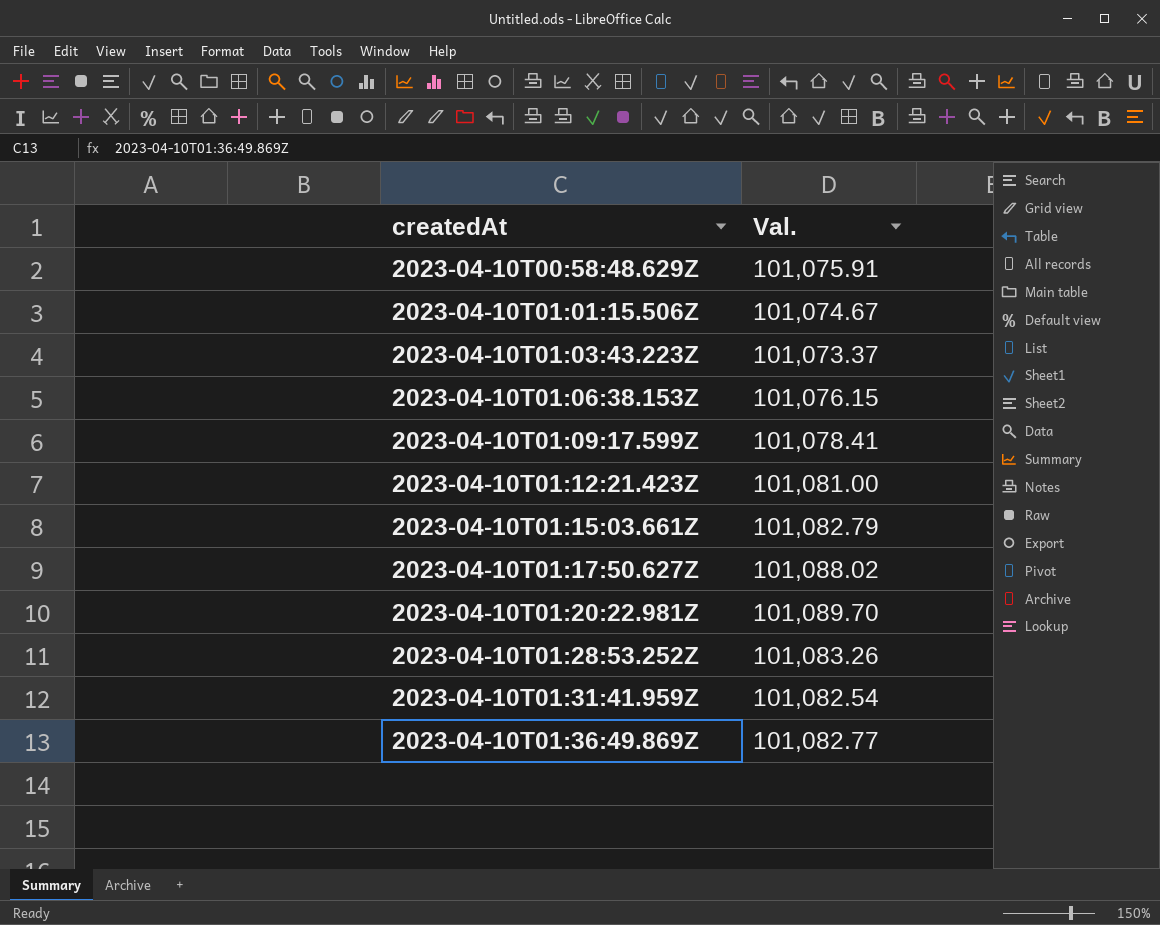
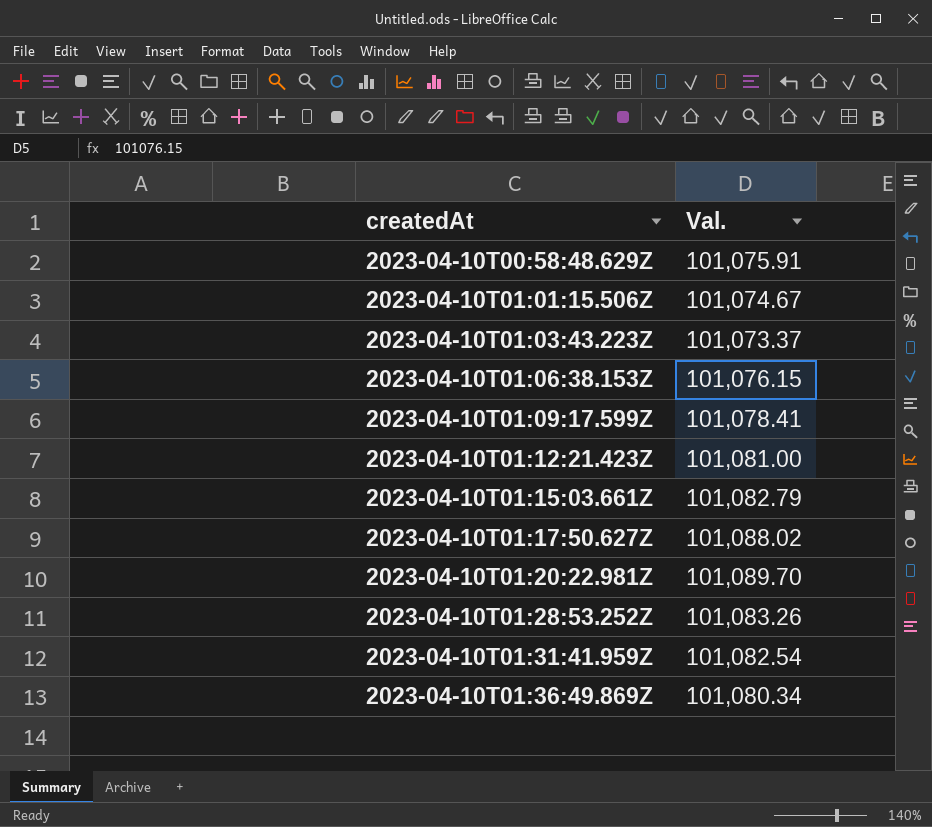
2023-04-10T01:36:49.869Z | Val.: 101,082.77 -> 101,080.34

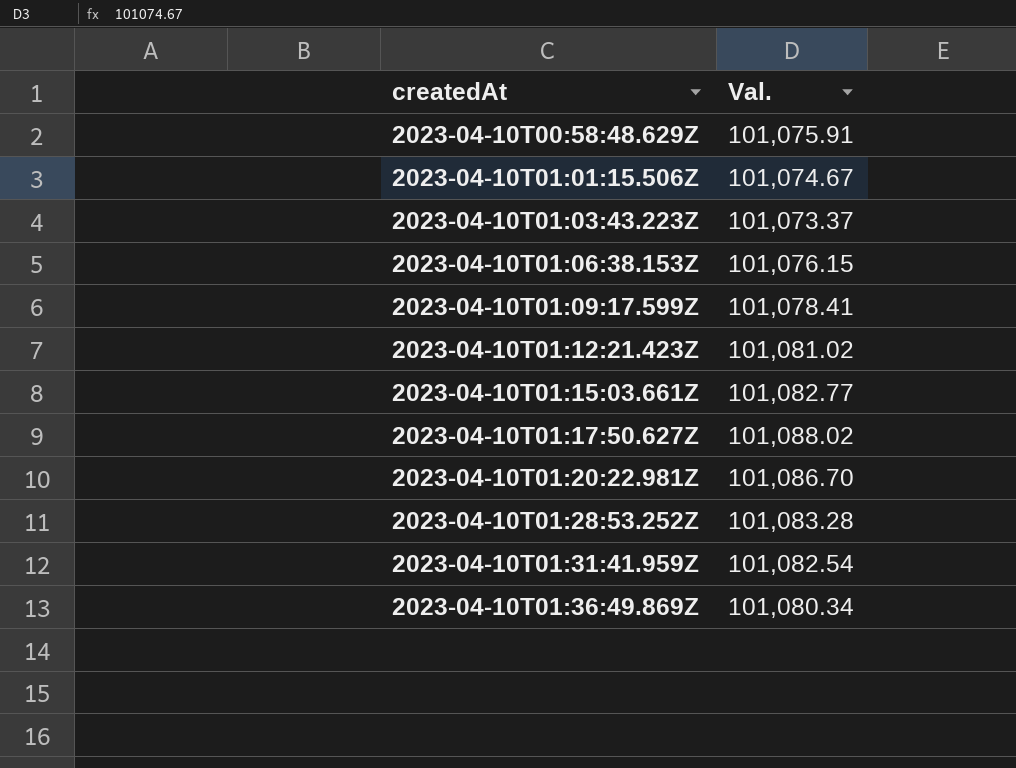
2023-04-10T01:12:21.423Z | Val.: 101,081.00 -> 101,081.02
2023-04-10T01:15:03.661Z | Val.: 101,082.79 -> 101,082.77
2023-04-10T01:20:22.981Z | Val.: 101,089.70 -> 101,086.70
2023-04-10T01:28:53.252Z | Val.: 101,083.26 -> 101,083.28

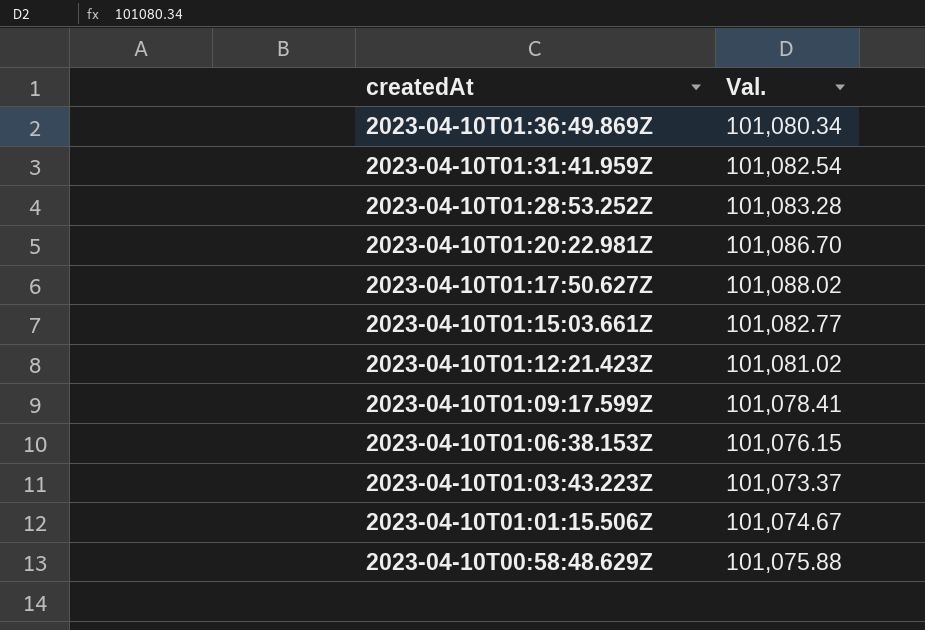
row order: createdAt ascending -> createdAt descending
2023-04-10T00:58:48.629Z | Val.: 101,075.91 -> 101,075.88

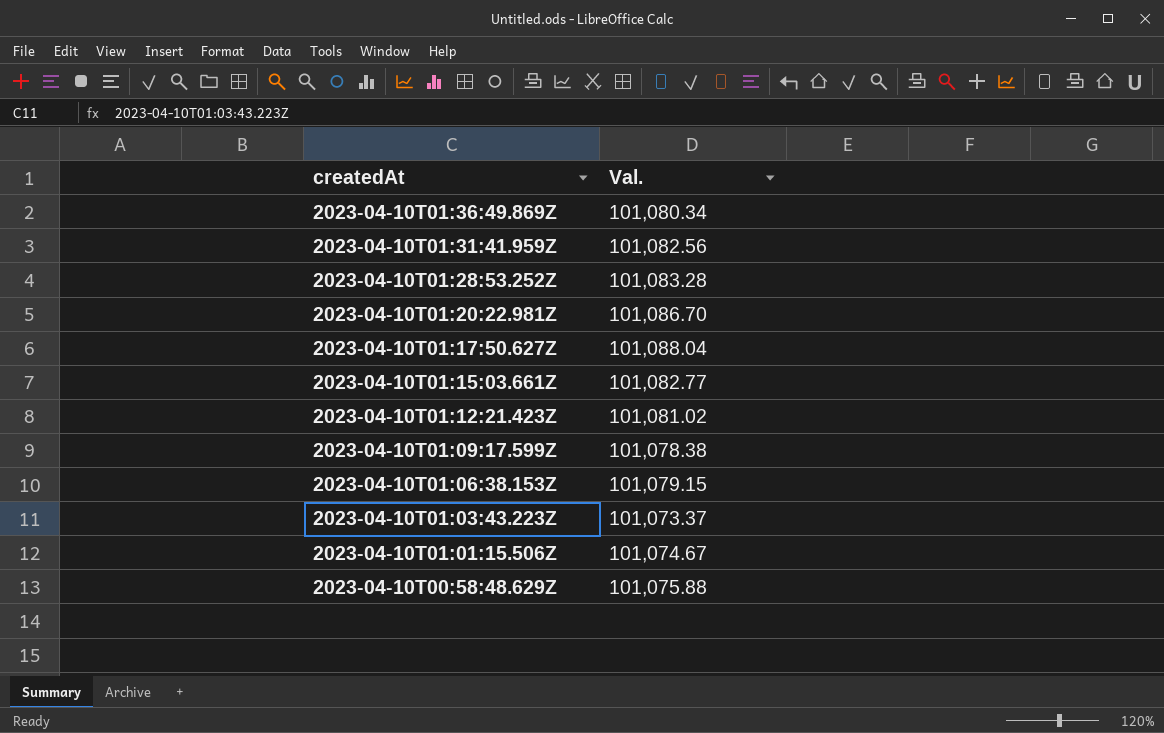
2023-04-10T01:31:41.959Z | Val.: 101,082.54 -> 101,082.56
2023-04-10T01:17:50.627Z | Val.: 101,088.02 -> 101,088.04
2023-04-10T01:09:17.599Z | Val.: 101,078.41 -> 101,078.38
2023-04-10T01:06:38.153Z | Val.: 101,076.15 -> 101,079.15

